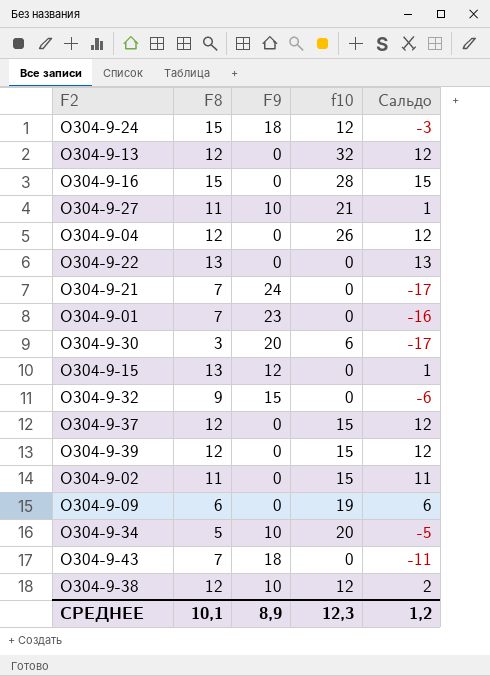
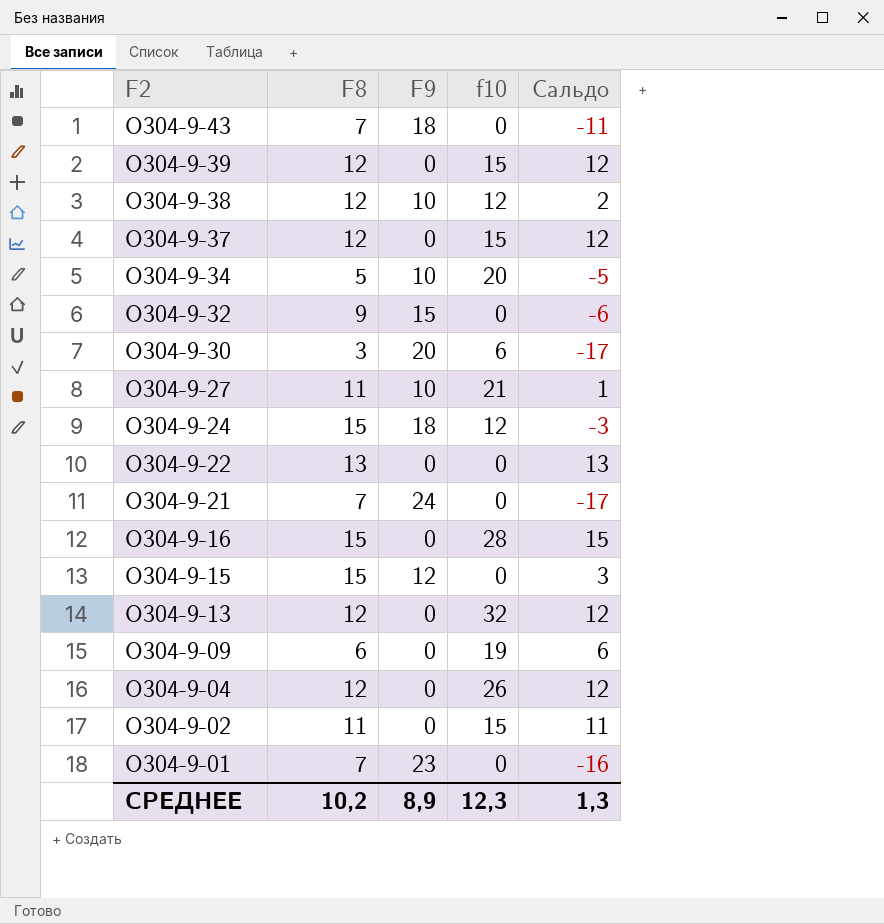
row order: none -> F2 descending
О304-9-15 | F8: 13 -> 15
О304-9-15 | Сальдо: 1 -> 3
СРЕДНЕЕ | F8: 10,1 -> 10,2
СРЕДНЕЕ | Сальдо: 1,2 -> 1,3

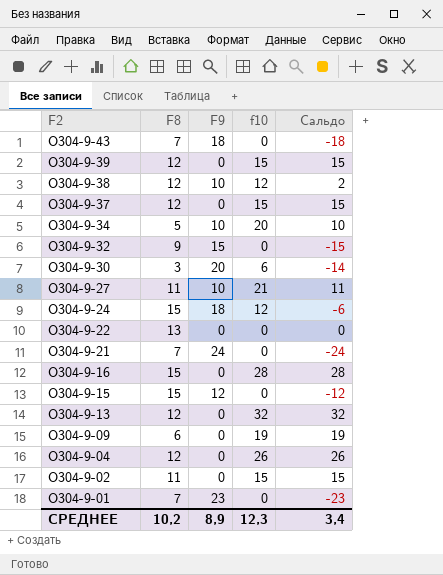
column Сальдо | formula: [F8] - [F9] -> [f10] - [F9]
СРЕДНЕЕ | Сальдо: 1,3 -> 3,4

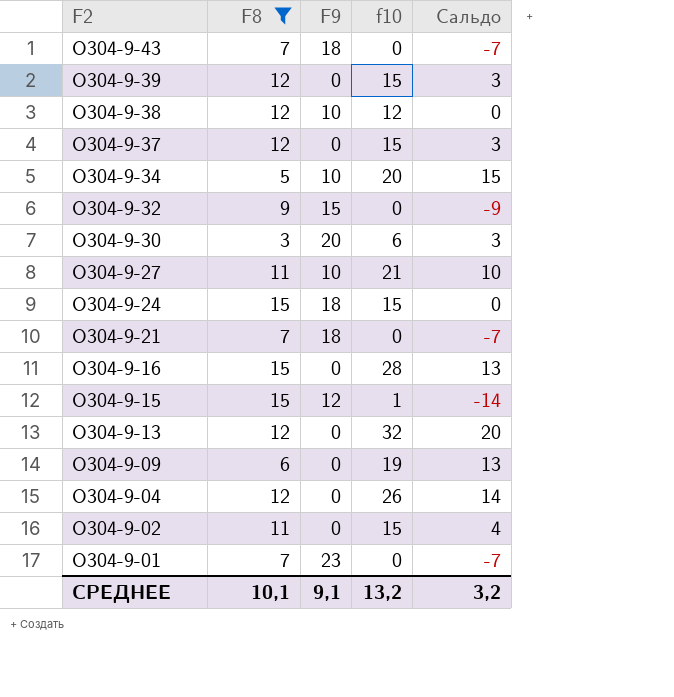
filter: none -> F8 != 13
column Сальдо | formula: [f10] - [F9] -> [f10] - [F8]
О304-9-24 | f10: 12 -> 15
О304-9-21 | F9: 24 -> 18
О304-9-15 | f10: 0 -> 1
СРЕДНЕЕ | F8: 10,2 -> 10,1
СРЕДНЕЕ | F9: 8,9 -> 9,1
СРЕДНЕЕ | f10: 12,3 -> 13,2
СРЕДНЕЕ | Сальдо: 3,4 -> 3,2

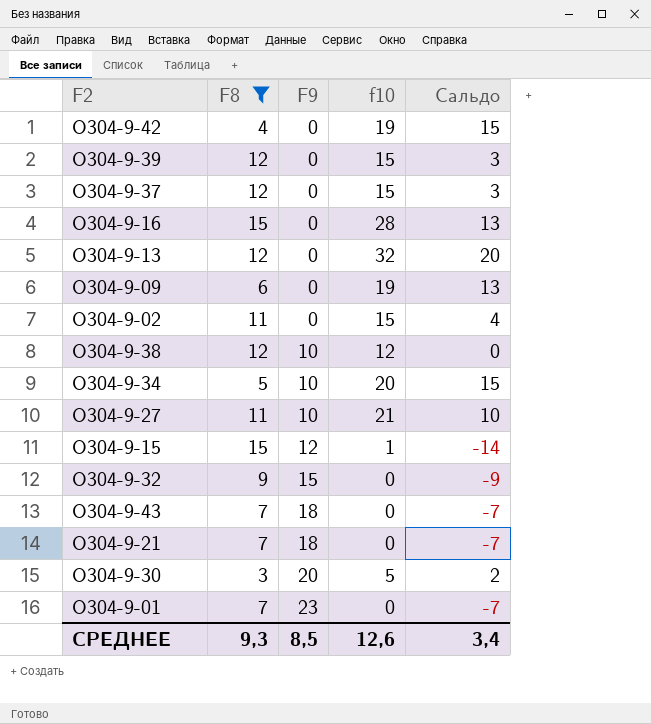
row order: F2 descending -> F9 ascending
row О304-9-24: 15 | 18 | 15 | 0 -> none
row О304-9-04: 12 | 0 | 26 | 14 -> none
row О304-9-42: none -> 4 | 0 | 19 | 15
О304-9-30 | f10: 6 -> 5
О304-9-30 | Сальдо: 3 -> 2
СРЕДНЕЕ | F8: 10,1 -> 9,3
СРЕДНЕЕ | F9: 9,1 -> 8,5
СРЕДНЕЕ | f10: 13,2 -> 12,6
СРЕДНЕЕ | Сальдо: 3,2 -> 3,4

